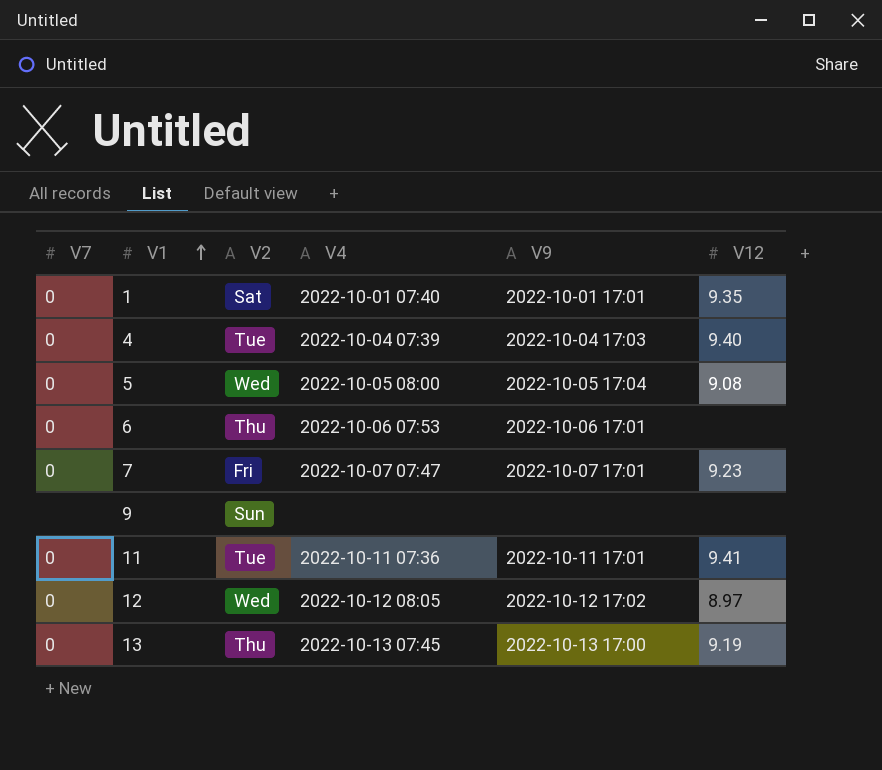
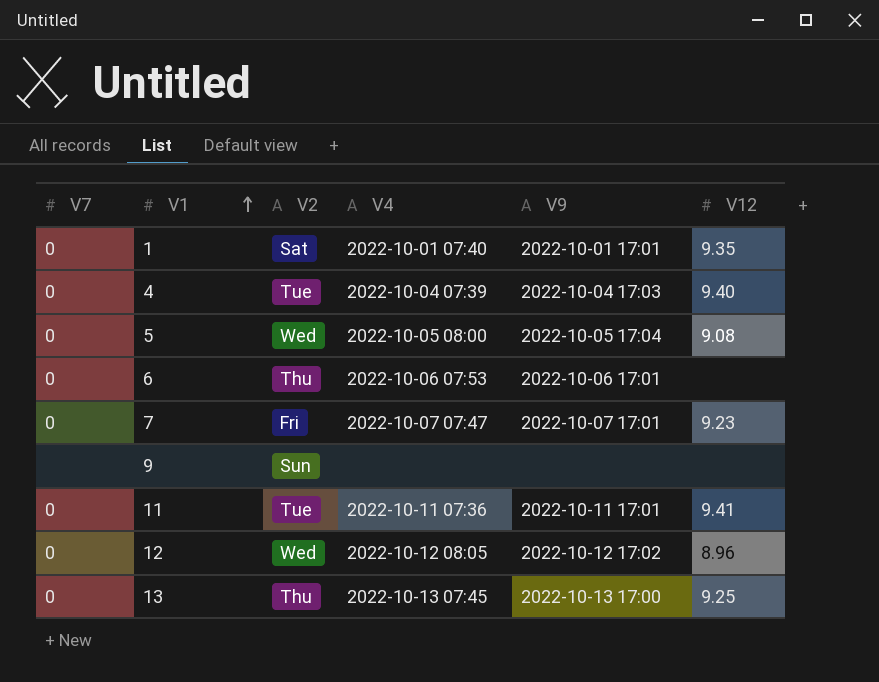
12 | V12: 8.97 -> 8.96
13 | V12: 9.19 -> 9.25

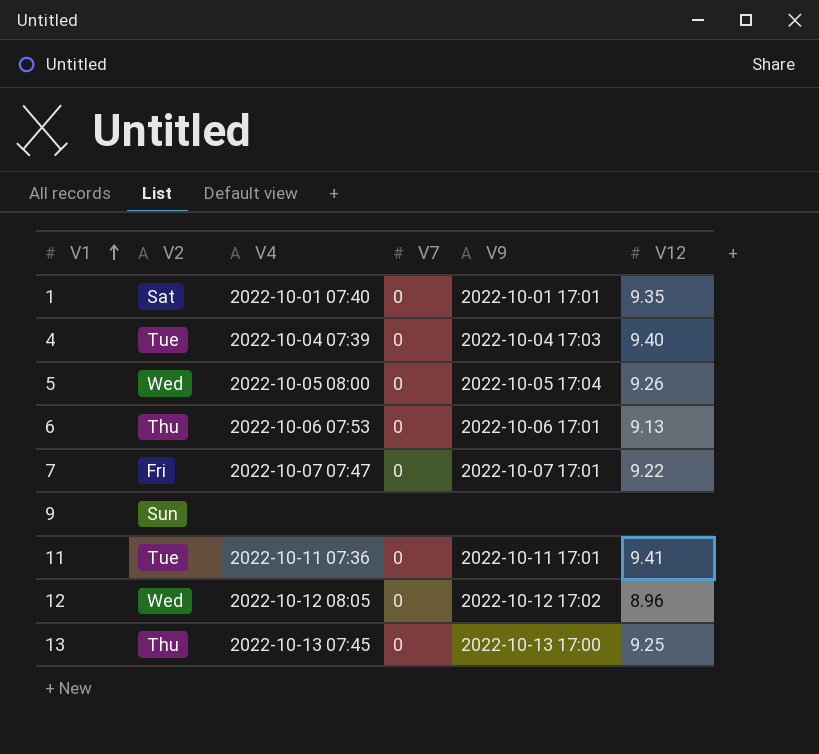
column V7 | position: 1 -> 4
5 | V12: 9.08 -> 9.26
6 | V12: none -> 9.13
7 | V12: 9.23 -> 9.22

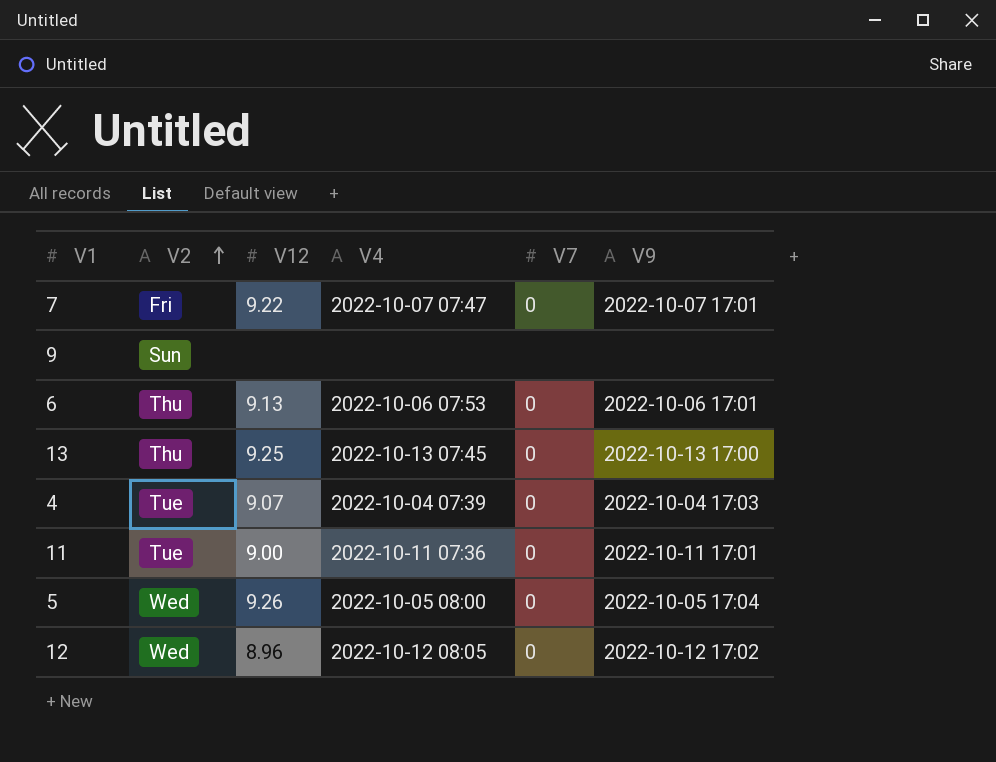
row order: V1 ascending -> V2 ascending
column V12 | position: 6 -> 3
row 1: Sat | 2022-10-01 07:40 | 0 | 2022-10-01 17:01 | 9.35 -> none
4 | V12: 9.40 -> 9.07
11 | V12: 9.41 -> 9.00

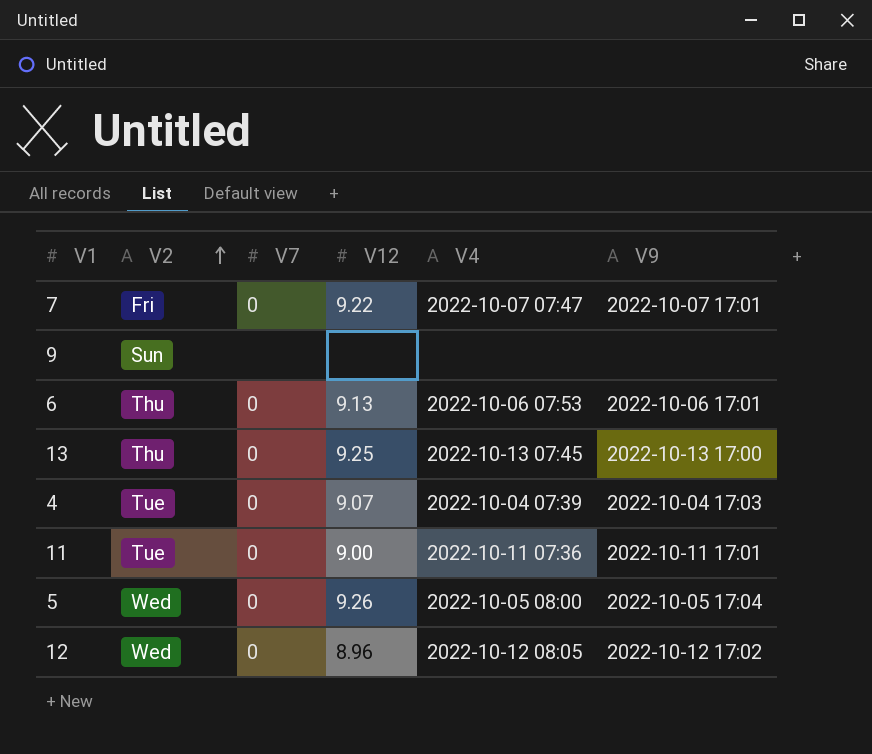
column V7 | position: 5 -> 3

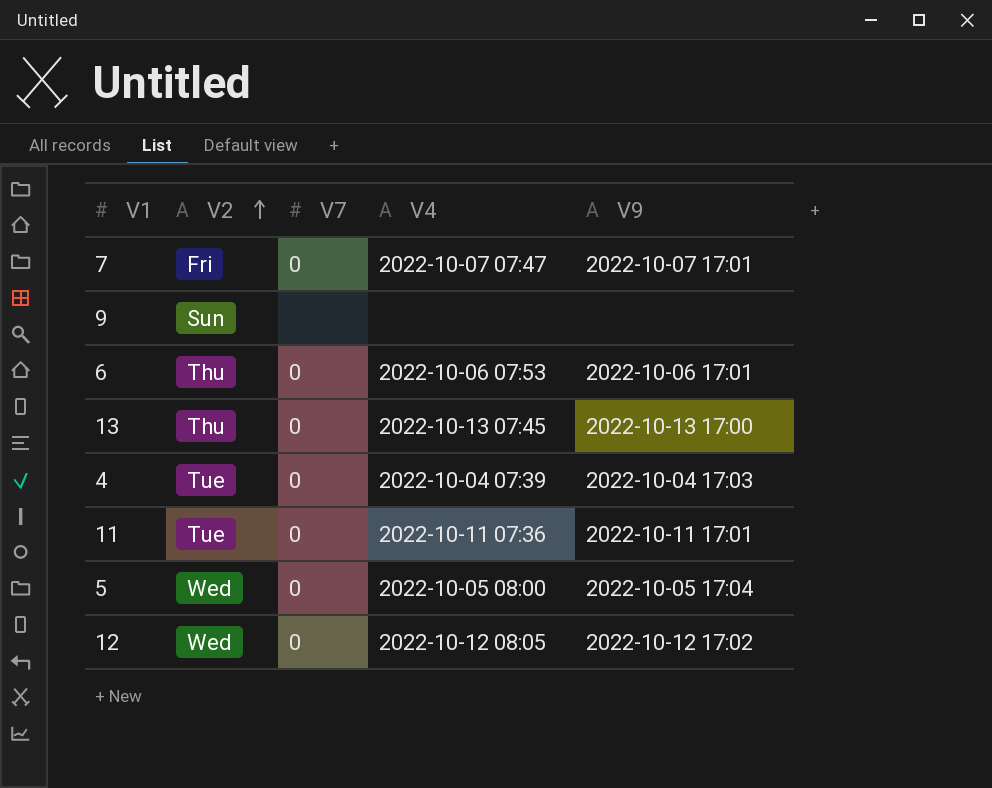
column V12 | position: 4 -> none

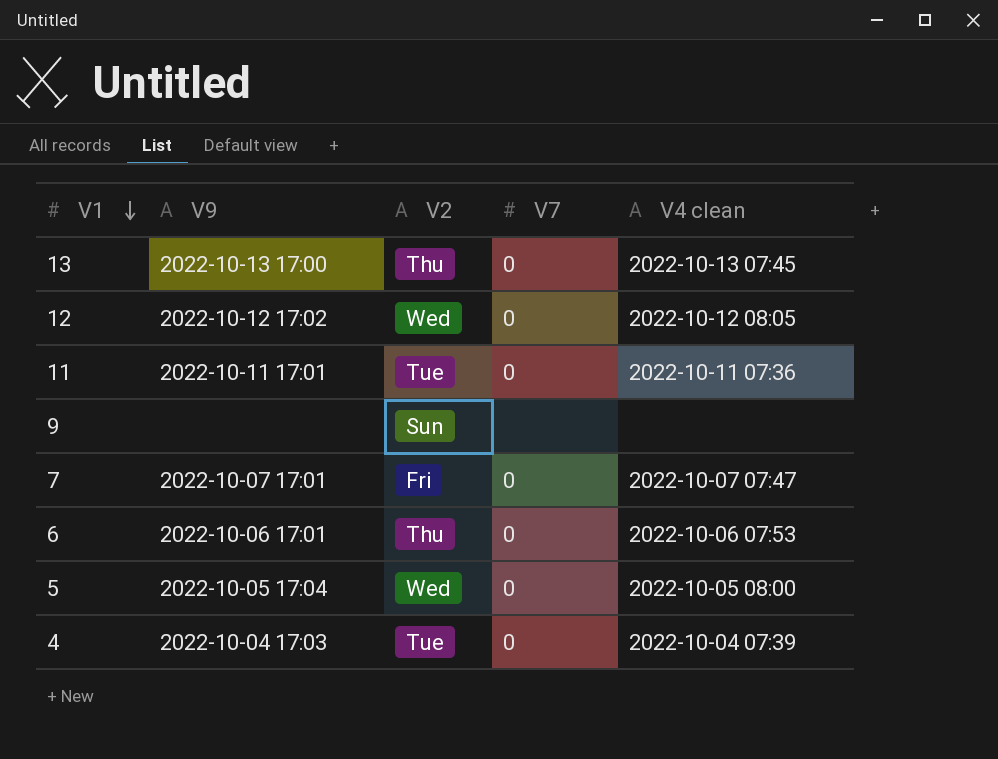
row order: V2 ascending -> V1 descending
column V9 | position: 5 -> 2
column name: V4 -> V4 clean

